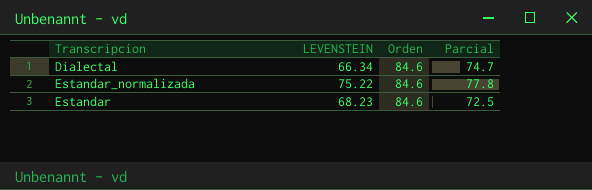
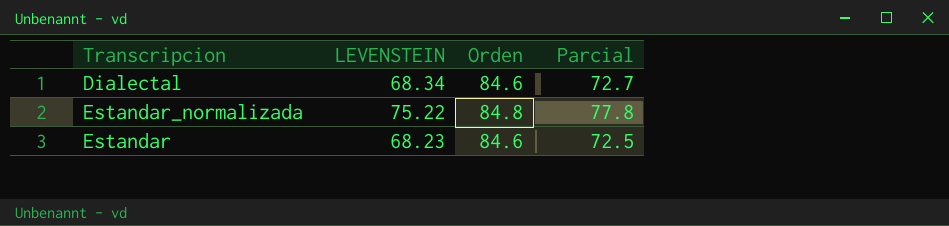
Dialectal | LEVENSTEIN: 66.34 -> 68.34
Dialectal | Parcial: 74.7 -> 72.7
Estandar_normalizada | Orden: 84.6 -> 84.8

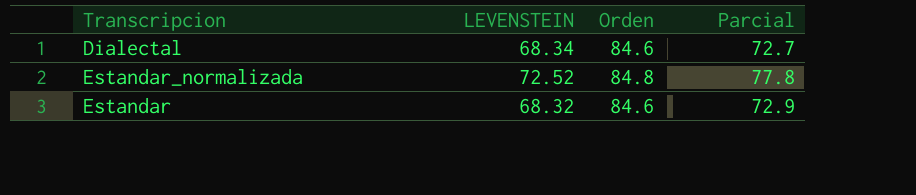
Estandar_normalizada | LEVENSTEIN: 75.22 -> 72.52
Estandar | LEVENSTEIN: 68.23 -> 68.32
Estandar | Parcial: 72.5 -> 72.9

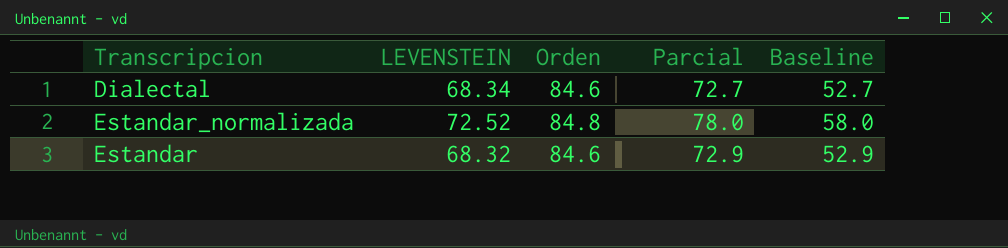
column Baseline | formula: none -> [Parcial] - 20
Estandar_normalizada | Parcial: 77.8 -> 78.0

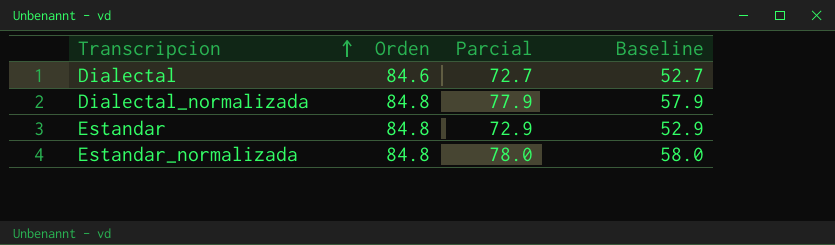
row order: none -> Transcripcion ascending
column LEVENSTEIN | position: 2 -> none
row Dialectal_normalizada: none -> 84.8 | 77.9 | 57.9
Estandar | Orden: 84.6 -> 84.8

